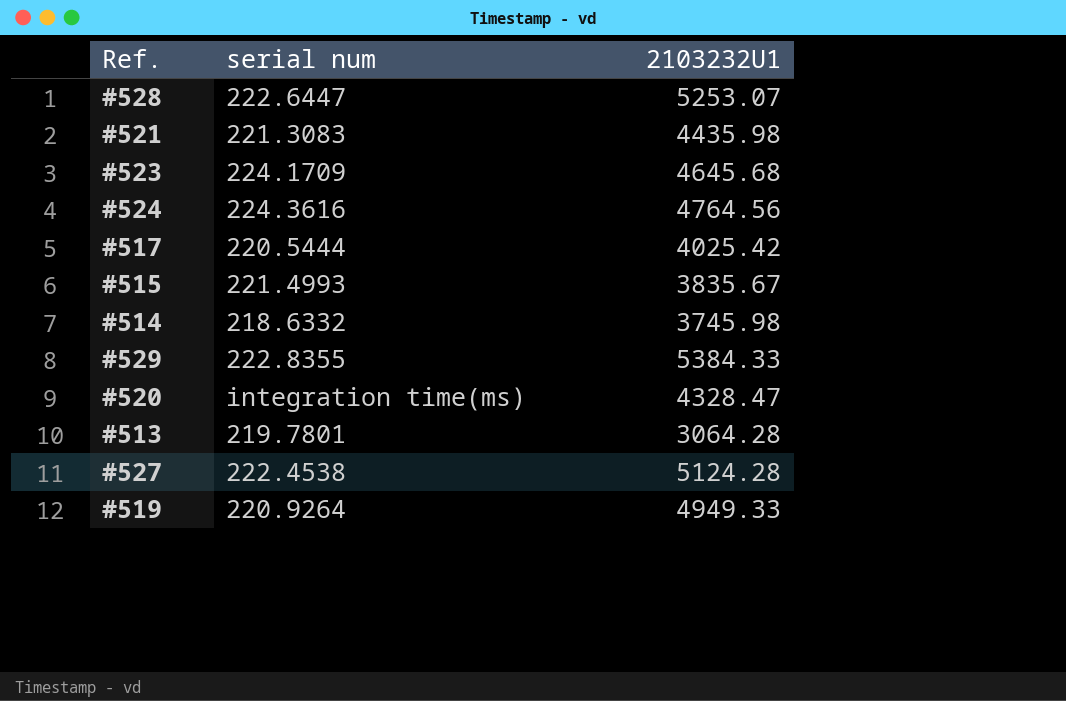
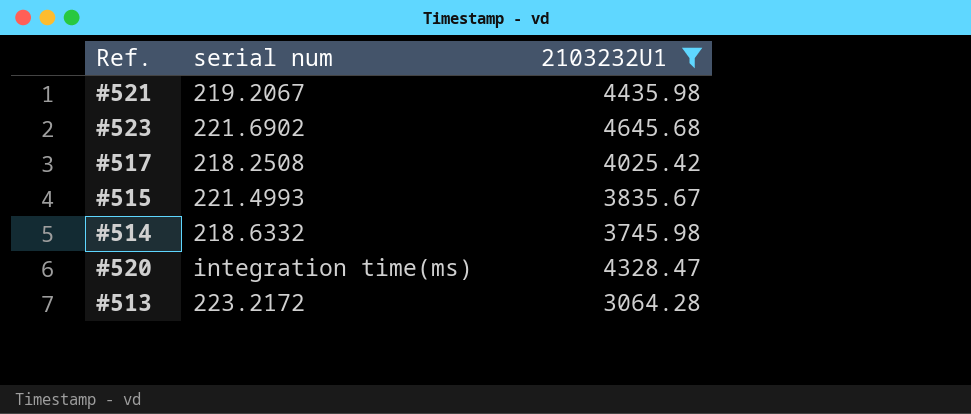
filter: none -> 2103232U1 <= 4645.68
#521 | serial num: 221.3083 -> 219.2067
#523 | serial num: 224.1709 -> 221.6902
#517 | serial num: 220.5444 -> 218.2508
#513 | serial num: 219.7801 -> 223.2172

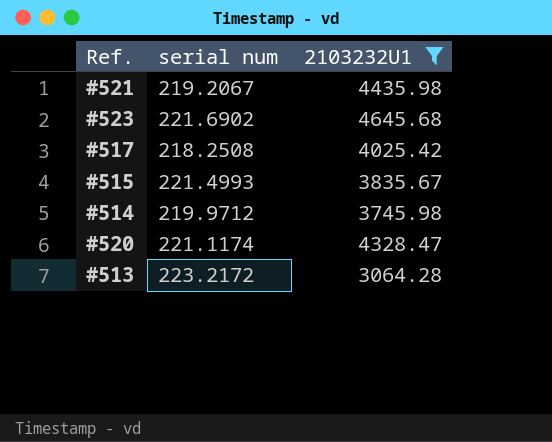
#514 | serial num: 218.6332 -> 219.9712
#520 | serial num: integration time(ms) -> 221.1174

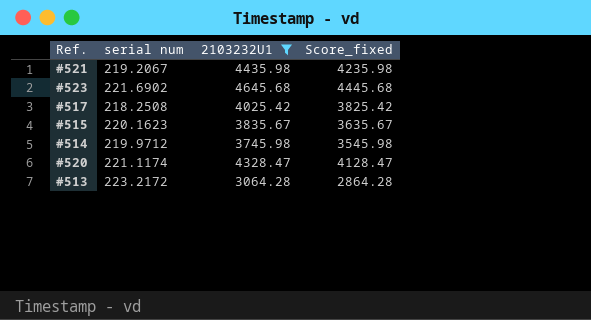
column Score_fixed | formula: none -> [2103232U1] - 200
#515 | serial num: 221.4993 -> 220.1623

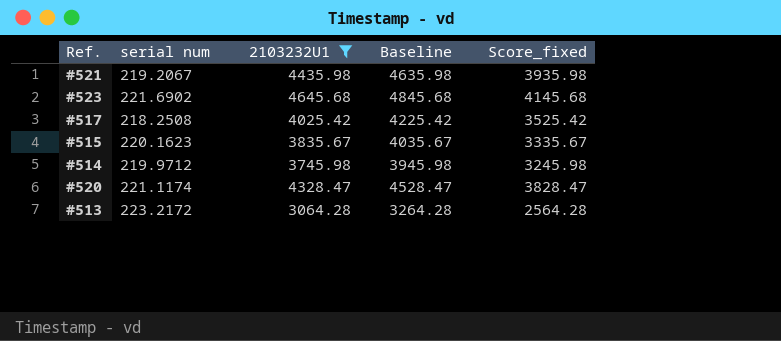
column Baseline | formula: none -> [2103232U1] + 200
column Score_fixed | formula: [2103232U1] - 200 -> [2103232U1] - 500

